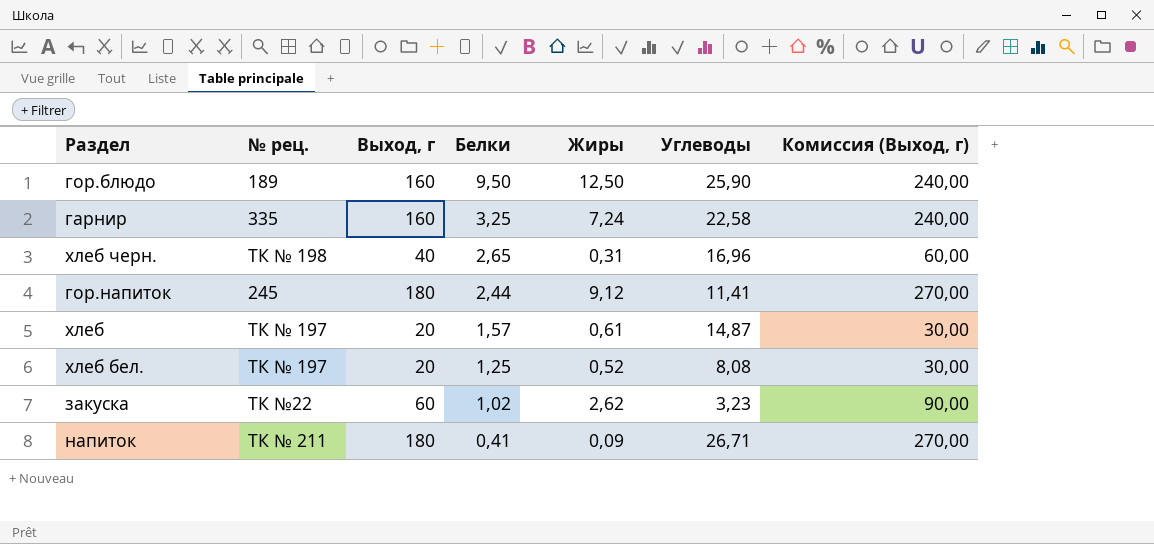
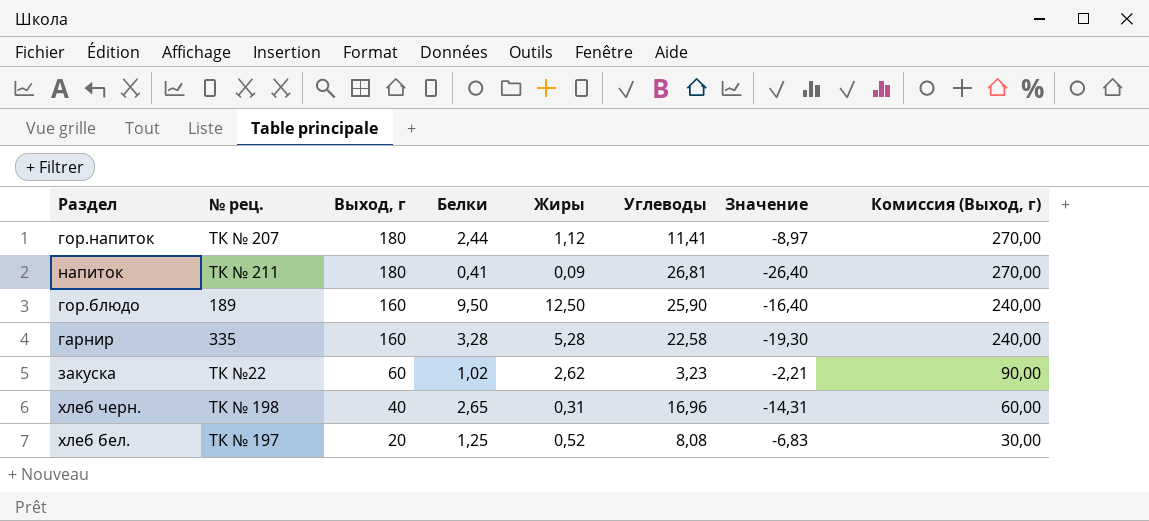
row order: Белки descending -> Выход, г descending
column Значение | formula: none -> [Белки] - [Углеводы]
row хлеб: ТК № 197 | 20 | 1,57 | 0,61 | 14,87 | 30,00 -> none
гор.напиток | № рец.: 245 -> ТК № 207
гор.напиток | Жиры: 9,12 -> 1,12
напиток | Углеводы: 26,71 -> 26,81
гарнир | Белки: 3,25 -> 3,28
гарнир | Жиры: 7,24 -> 5,28

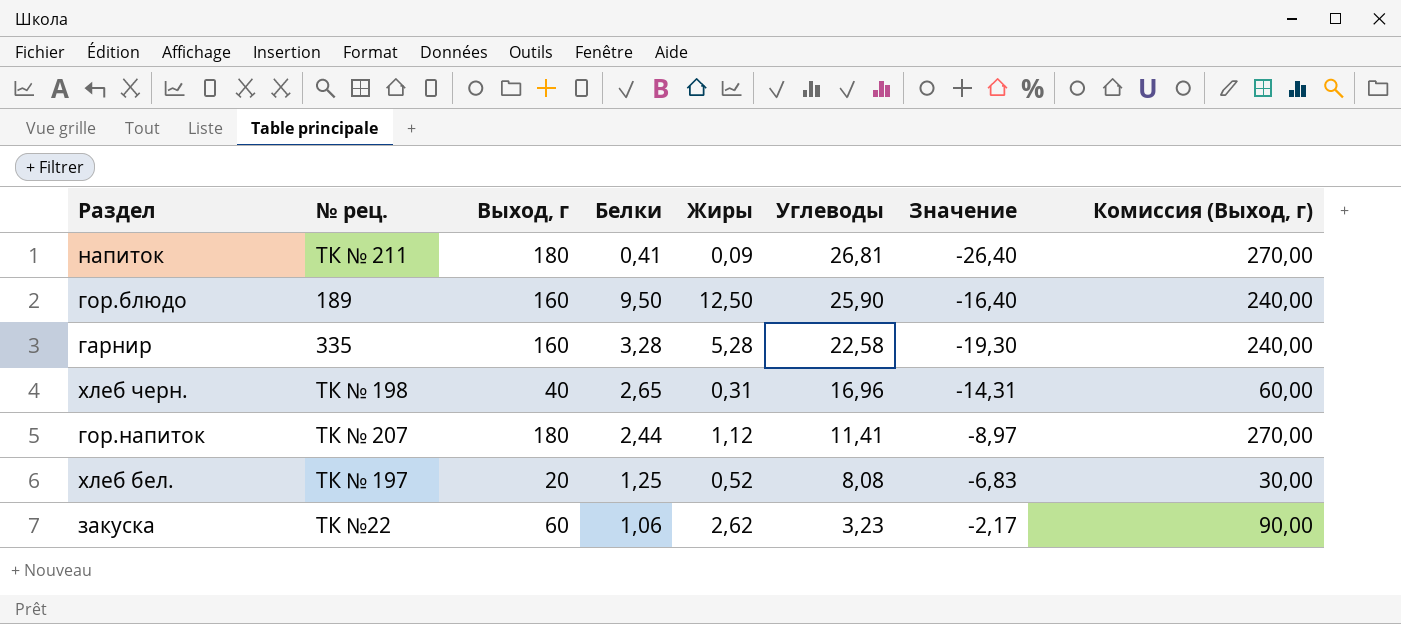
row order: Выход, г descending -> Углеводы descending
закуска | Белки: 1,02 -> 1,06
закуска | Значение: -2,21 -> -2,17

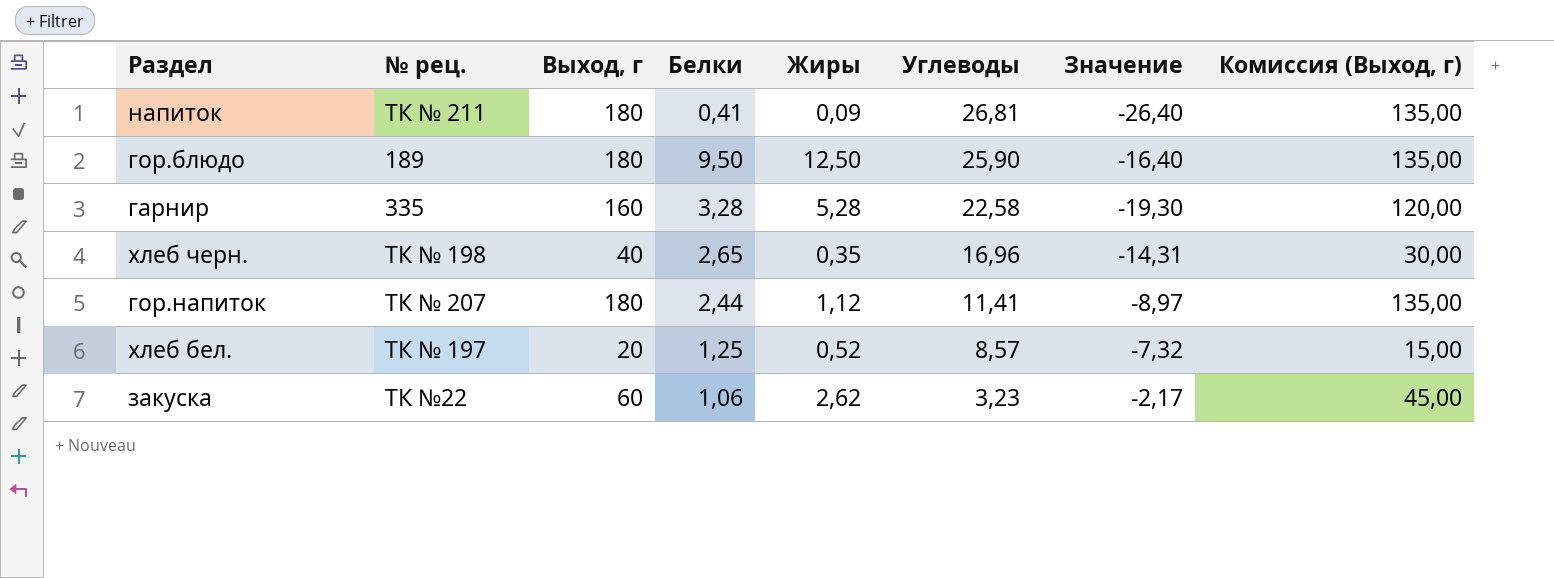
column Комиссия (Выход, г) | formula: [Выход, г] * 1,5 -> [Выход, г] * 0,75
гор.блюдо | Выход, г: 160 -> 180
хлеб черн. | Жиры: 0,31 -> 0,35
хлеб бел. | Углеводы: 8,08 -> 8,57
хлеб бел. | Значение: -6,83 -> -7,32

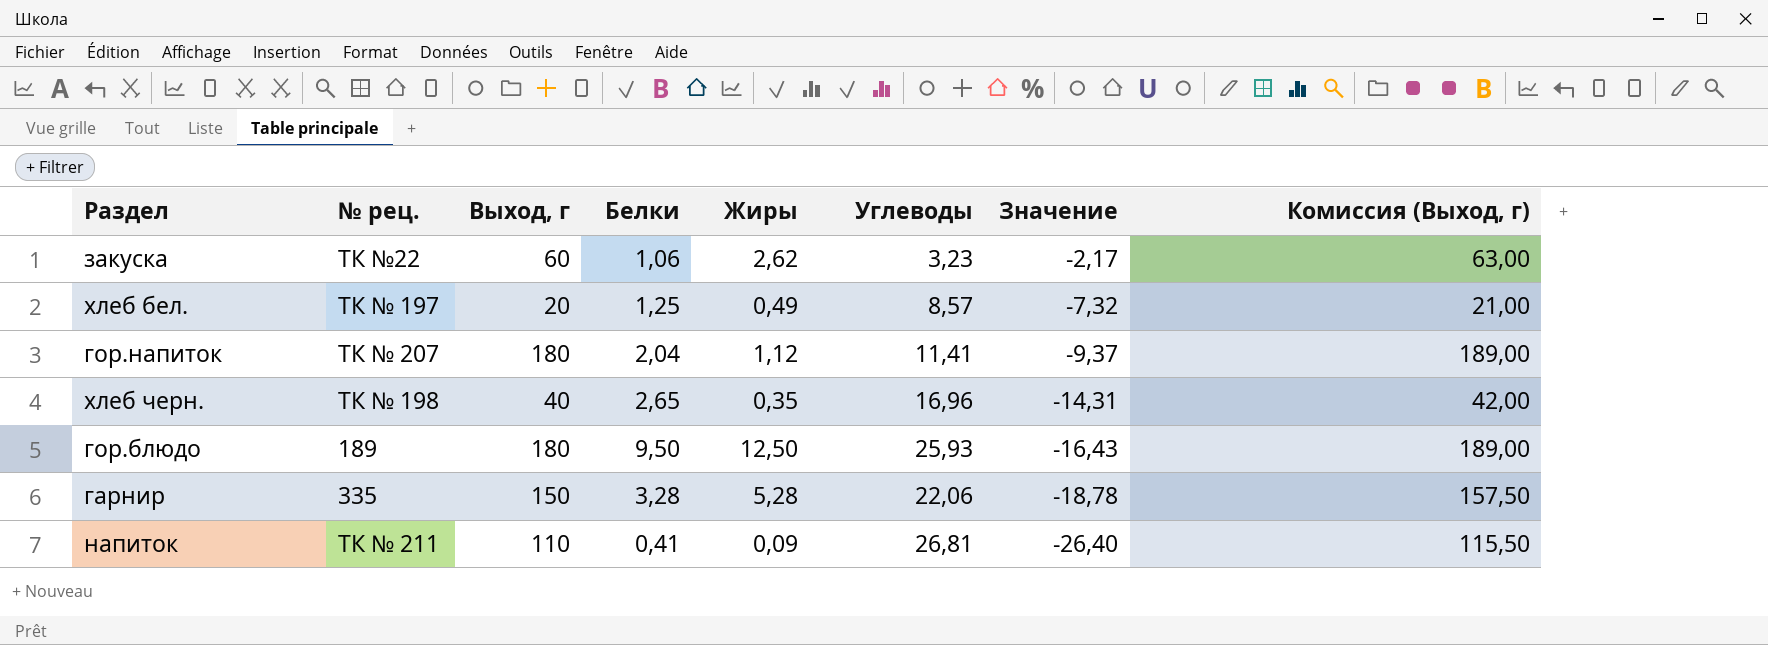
row order: Углеводы descending -> Значение descending
column Комиссия (Выход, г) | formula: [Выход, г] * 0,75 -> [Выход, г] * 1,05
хлеб бел. | Жиры: 0,52 -> 0,49
гор.напиток | Белки: 2,44 -> 2,04
гор.напиток | Значение: -8,97 -> -9,37
гор.блюдо | Углеводы: 25,90 -> 25,93
гор.блюдо | Значение: -16,40 -> -16,43
гарнир | Выход, г: 160 -> 150
гарнир | Углеводы: 22,58 -> 22,06
гарнир | Значение: -19,30 -> -18,78
напиток | Выход, г: 180 -> 110

